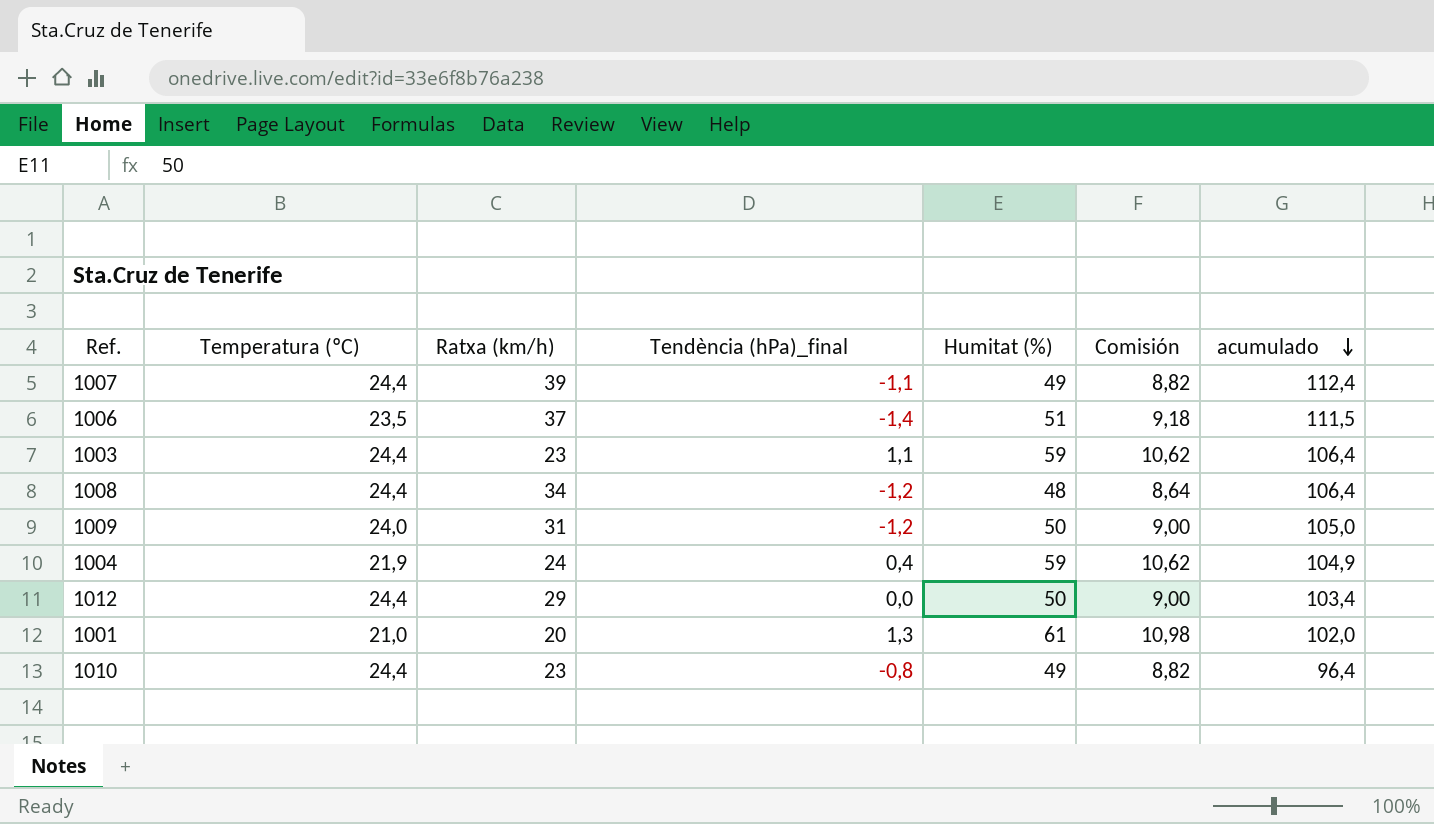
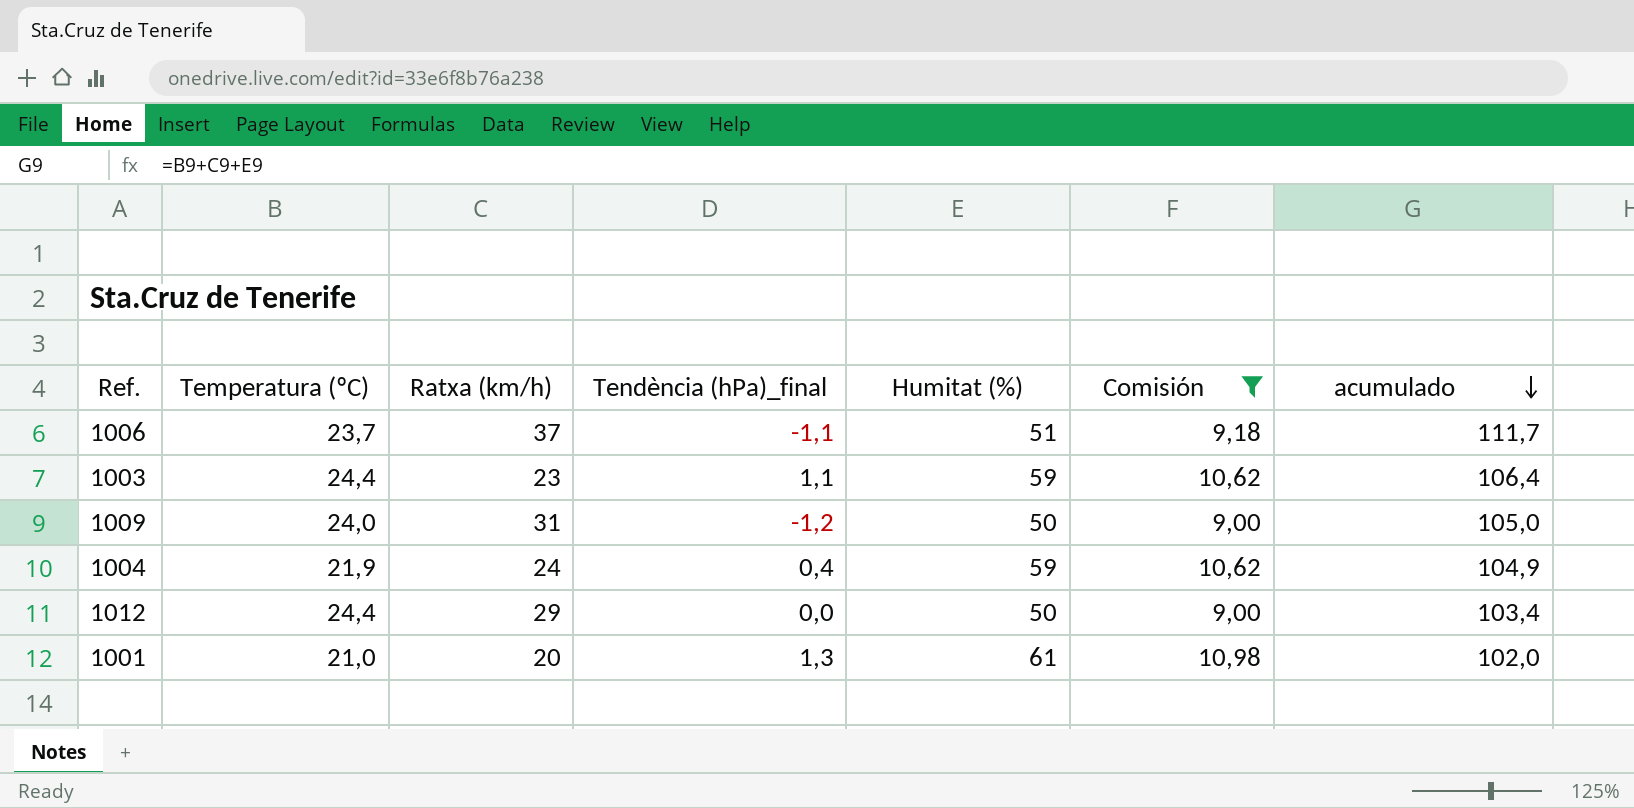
filter: none -> Comisión >= 9,00
1006 | Temperatura (ºC): 23,5 -> 23,7
1006 | Tendència (hPa)_final: -1,4 -> -1,1
1006 | acumulado: 111,5 -> 111,7

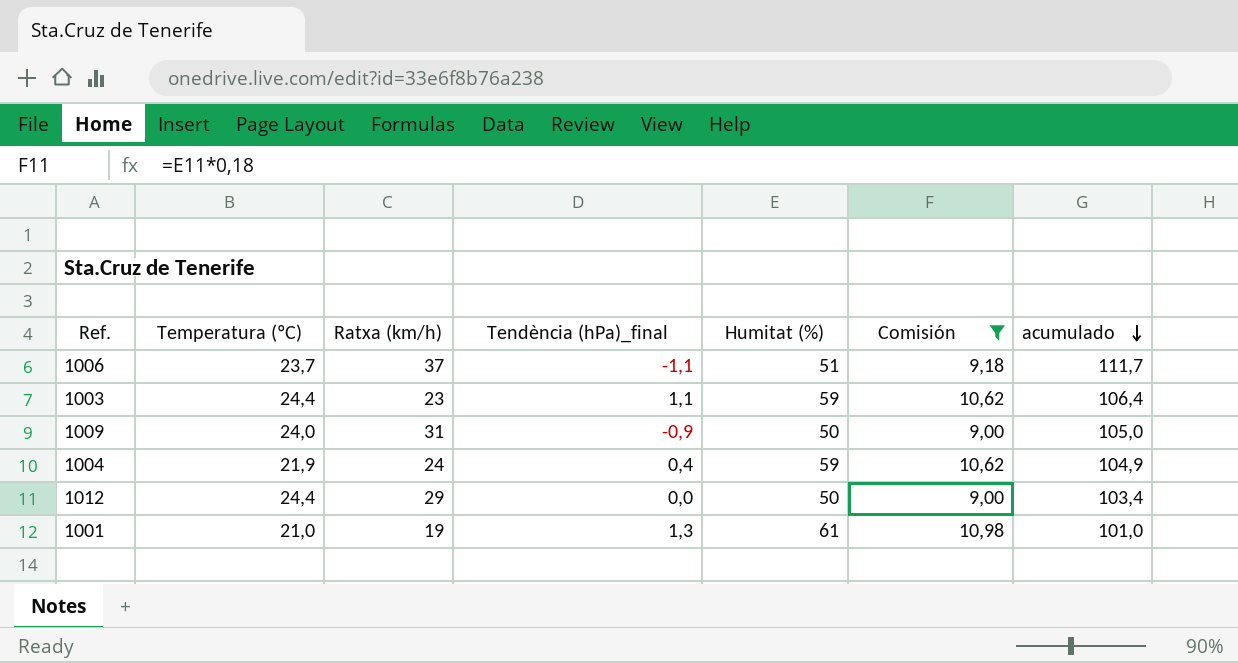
1009 | Tendència (hPa)_final: -1,2 -> -0,9
1001 | Ratxa (km/h): 20 -> 19
1001 | acumulado: 102,0 -> 101,0

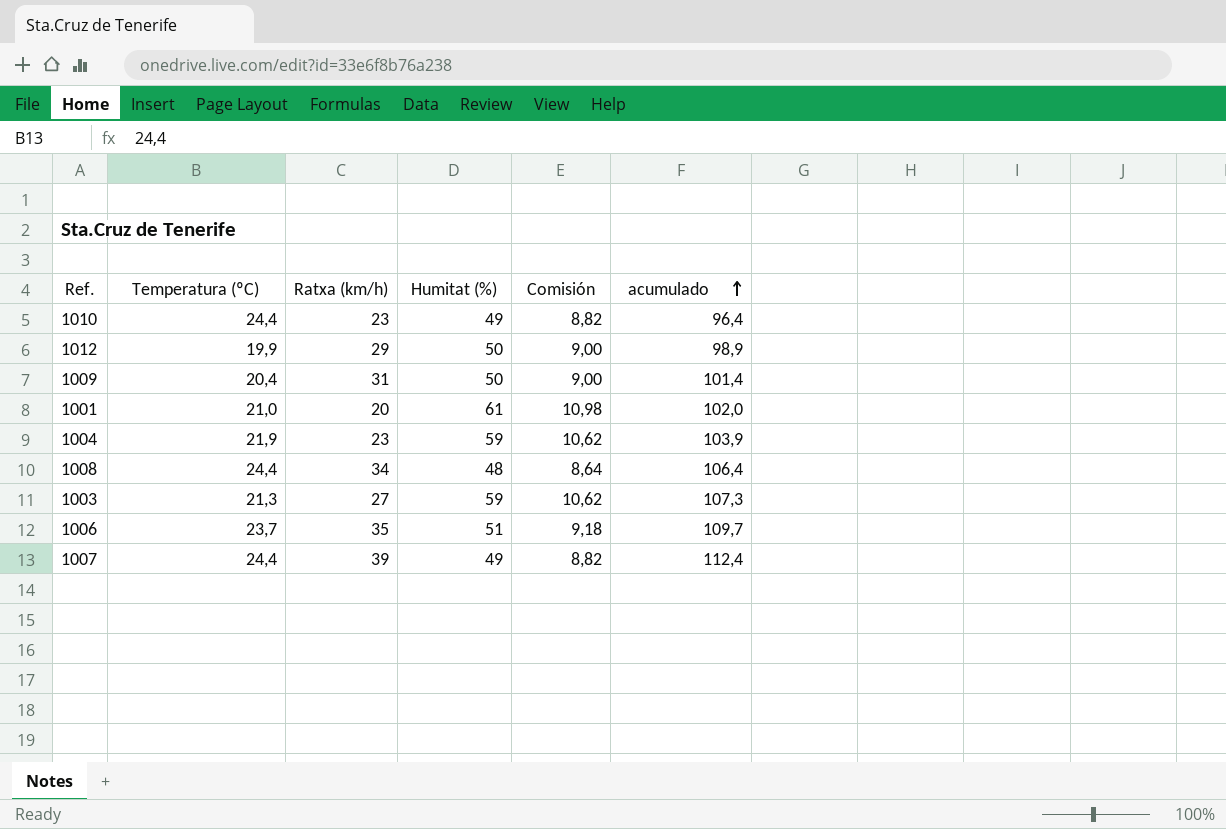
filter: Comisión >= 9,00 -> none
row order: acumulado descending -> acumulado ascending
column Tendència (hPa)_final | position: 4 -> none
1012 | Temperatura (ºC): 24,4 -> 19,9
1012 | acumulado: 103,4 -> 98,9
1009 | Temperatura (ºC): 24,0 -> 20,4
1009 | acumulado: 105,0 -> 101,4
1001 | Ratxa (km/h): 19 -> 20
1001 | acumulado: 101,0 -> 102,0
1004 | Ratxa (km/h): 24 -> 23
1004 | acumulado: 104,9 -> 103,9
1003 | Temperatura (ºC): 24,4 -> 21,3
1003 | Ratxa (km/h): 23 -> 27
1003 | acumulado: 106,4 -> 107,3
1006 | Ratxa (km/h): 37 -> 35
1006 | acumulado: 111,7 -> 109,7

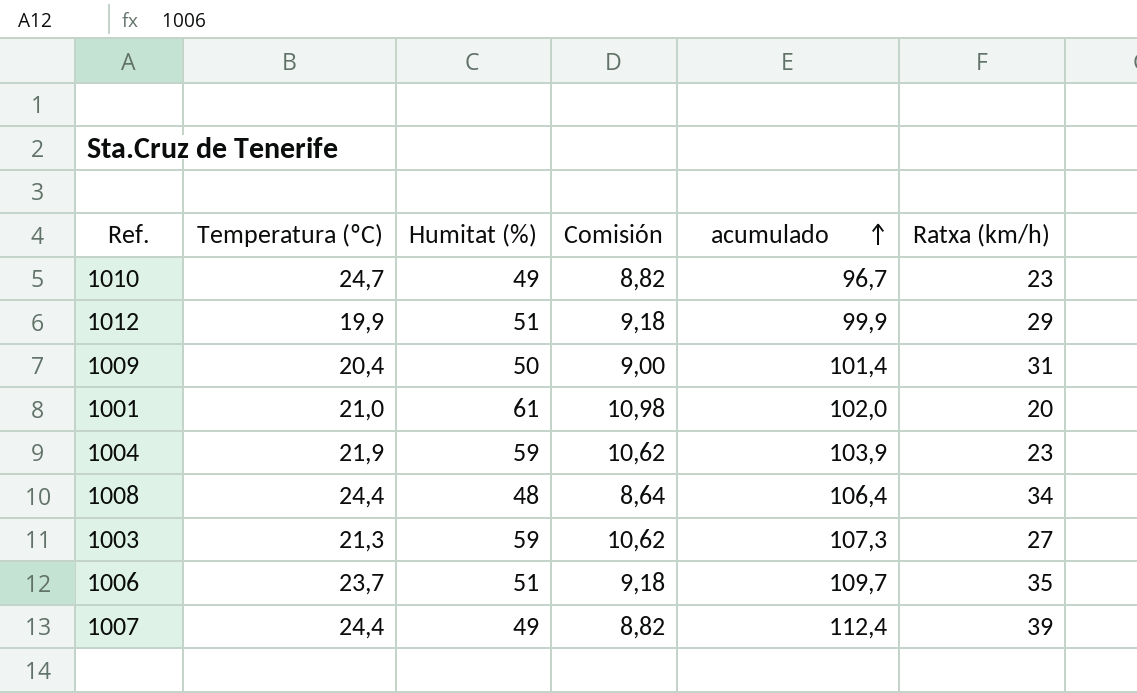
column Ratxa (km/h) | position: 3 -> 6
1010 | Temperatura (ºC): 24,4 -> 24,7
1010 | acumulado: 96,4 -> 96,7
1012 | Humitat (%): 50 -> 51
1012 | Comisión: 9,00 -> 9,18
1012 | acumulado: 98,9 -> 99,9

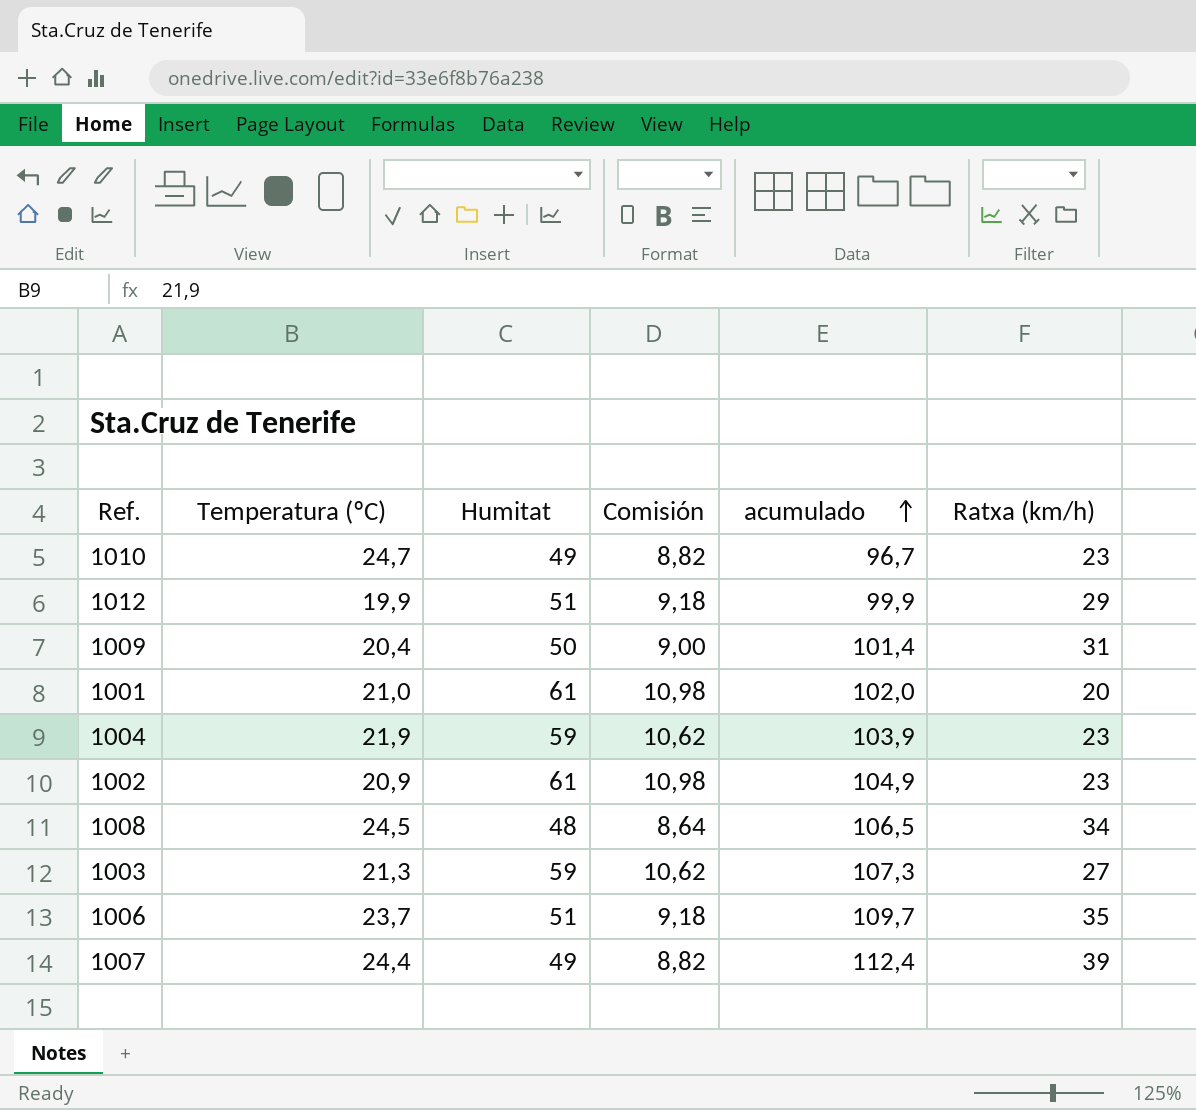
column name: Humitat (%) -> Humitat
row 1002: none -> 20,9 | 61 | 10,98 | 104,9 | 23
1008 | Temperatura (ºC): 24,4 -> 24,5
1008 | acumulado: 106,4 -> 106,5

